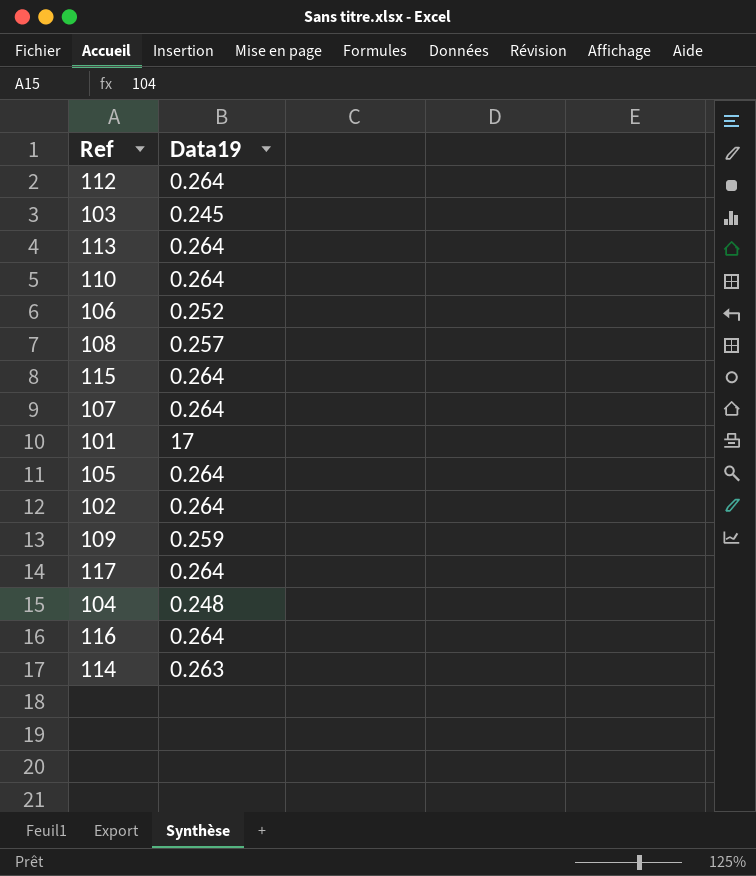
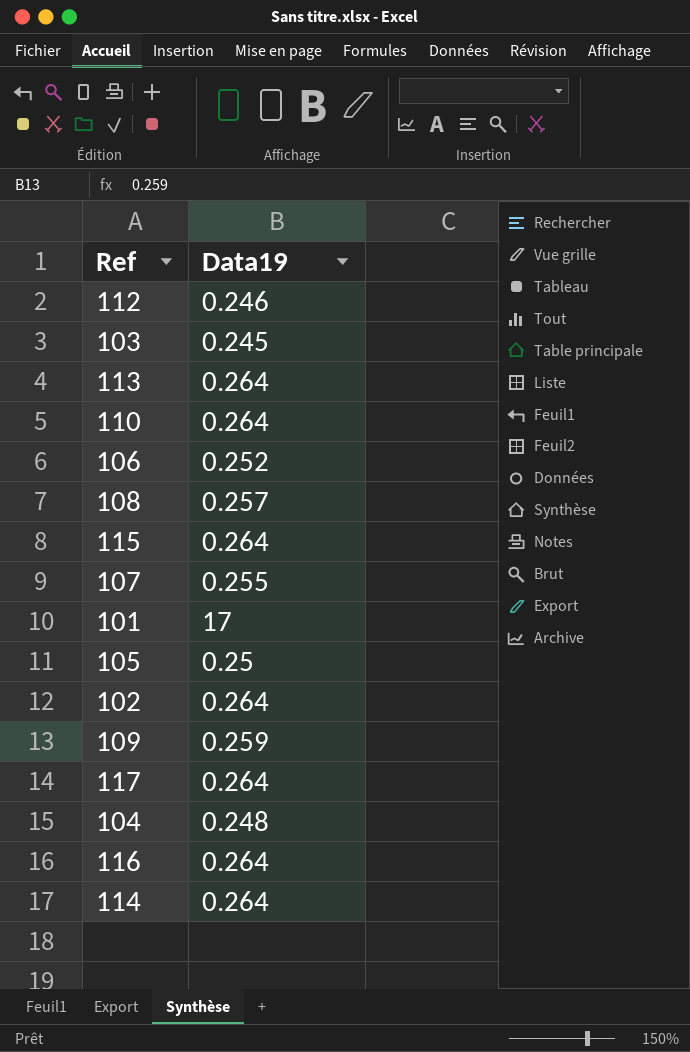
112 | Data19: 0.264 -> 0.246
107 | Data19: 0.264 -> 0.255
105 | Data19: 0.264 -> 0.25
114 | Data19: 0.263 -> 0.264

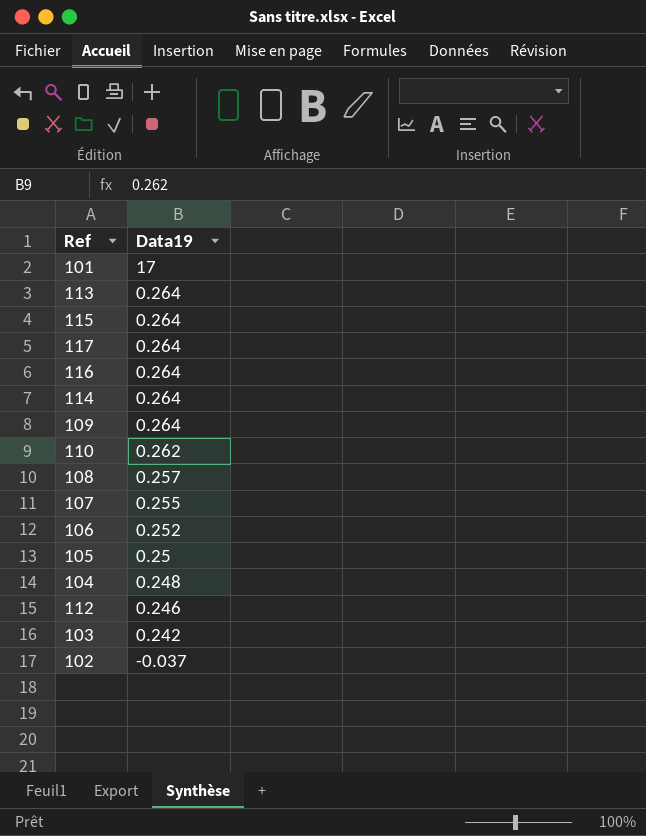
row order: none -> Data19 descending
109 | Data19: 0.259 -> 0.264
110 | Data19: 0.264 -> 0.262
103 | Data19: 0.245 -> 0.242
102 | Data19: 0.264 -> -0.037

